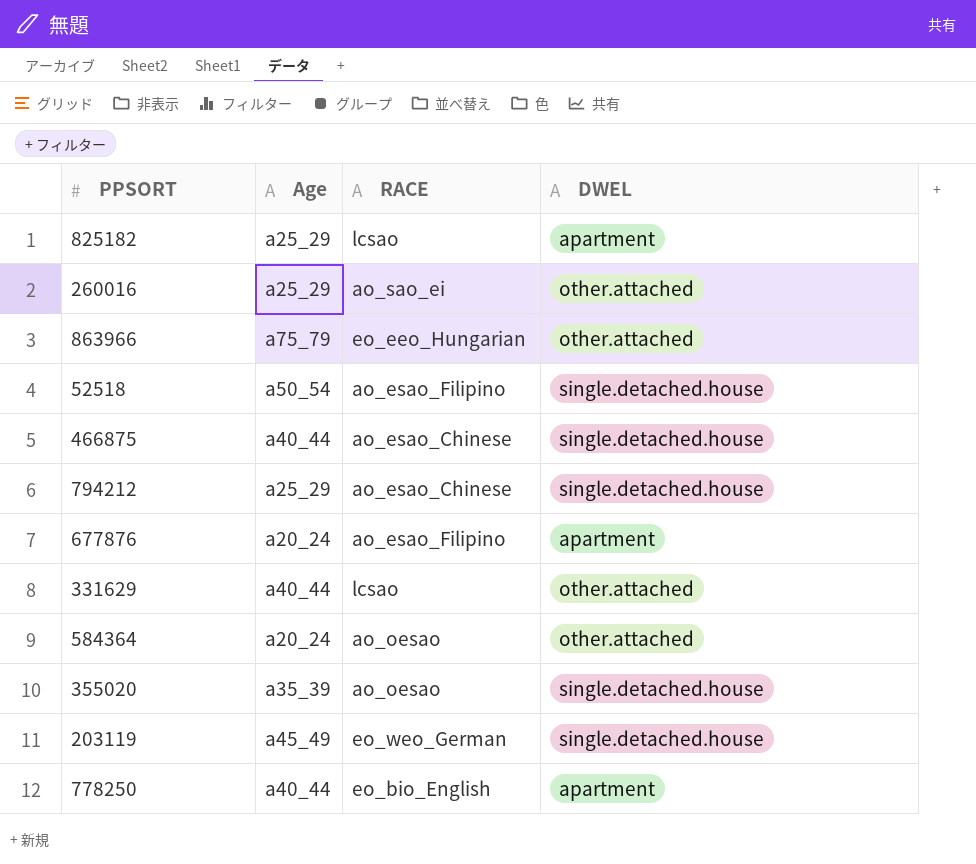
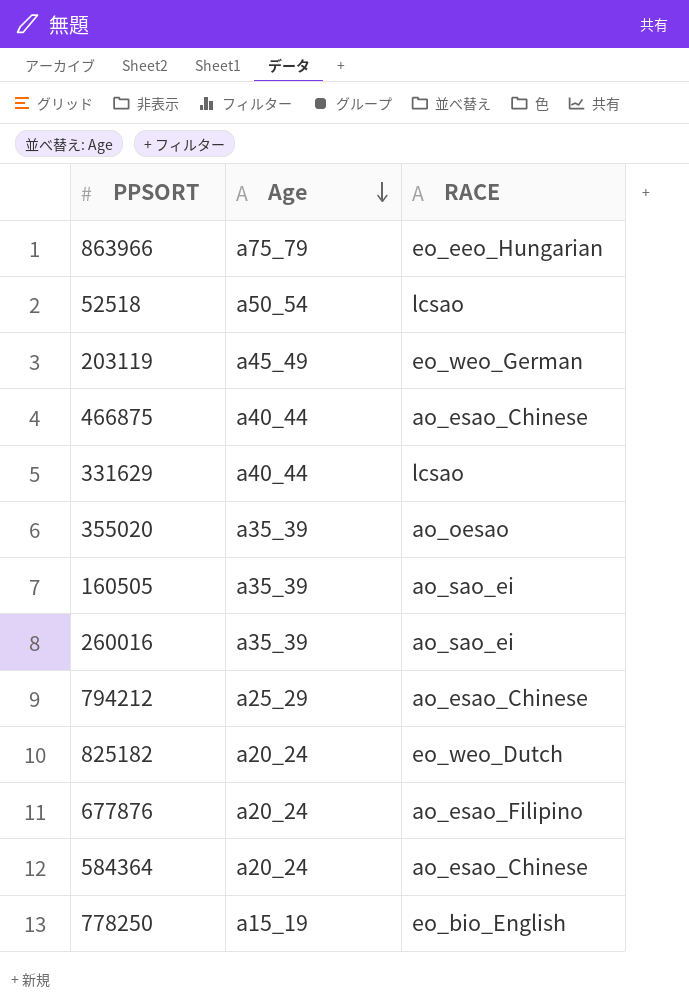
row order: none -> Age descending
column DWEL | position: 4 -> none
52518 | RACE: ao_esao_Filipino -> lcsao
row 160505: none -> a35_39 | ao_sao_ei
260016 | Age: a25_29 -> a35_39
825182 | Age: a25_29 -> a20_24
825182 | RACE: lcsao -> eo_weo_Dutch
584364 | RACE: ao_oesao -> ao_esao_Chinese
778250 | Age: a40_44 -> a15_19

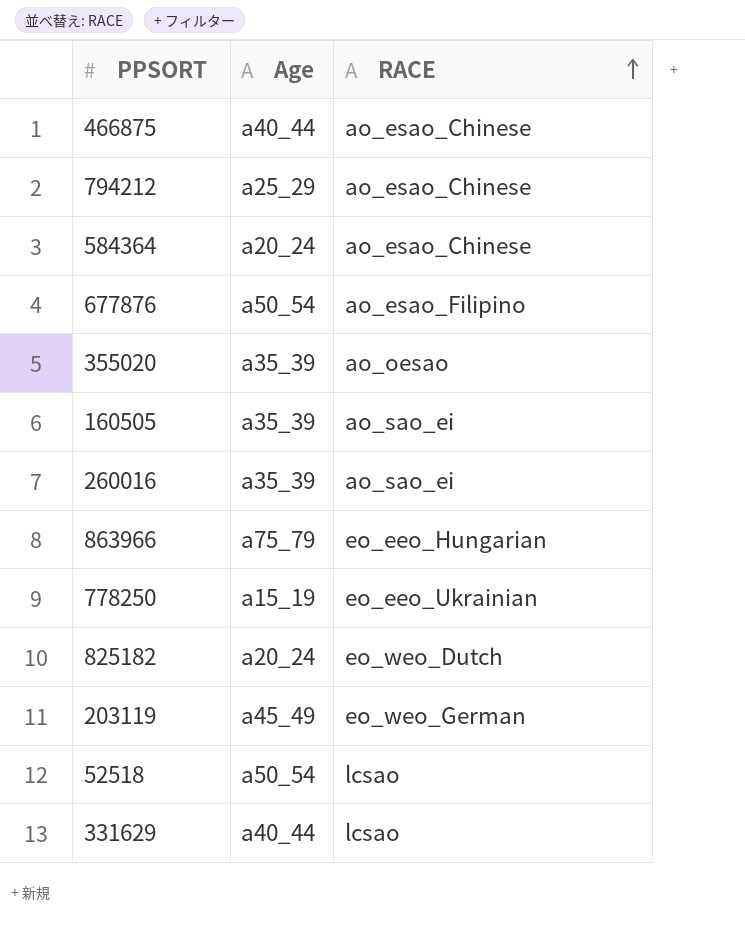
row order: Age descending -> RACE ascending
677876 | Age: a20_24 -> a50_54
778250 | RACE: eo_bio_English -> eo_eeo_Ukrainian

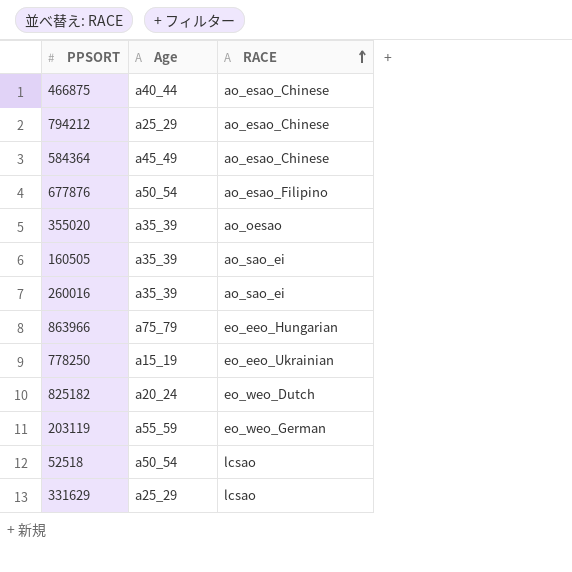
584364 | Age: a20_24 -> a45_49
203119 | Age: a45_49 -> a55_59
331629 | Age: a40_44 -> a25_29

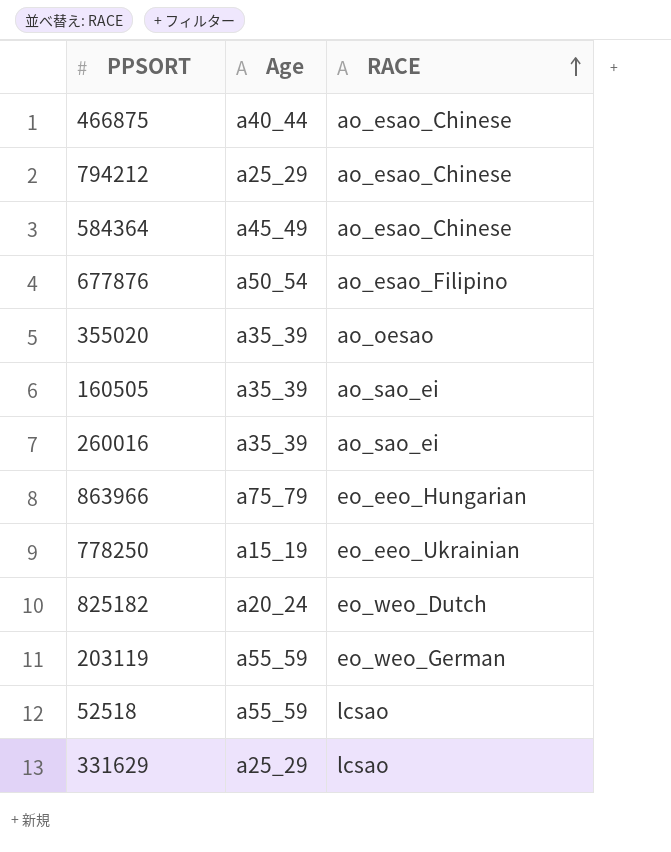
52518 | Age: a50_54 -> a55_59

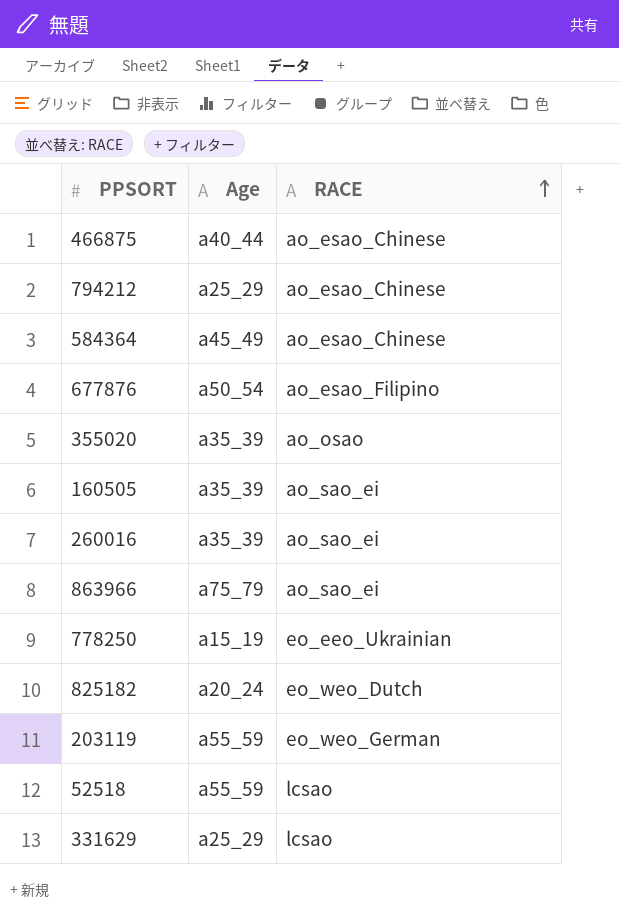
355020 | RACE: ao_oesao -> ao_osao
863966 | RACE: eo_eeo_Hungarian -> ao_sao_ei

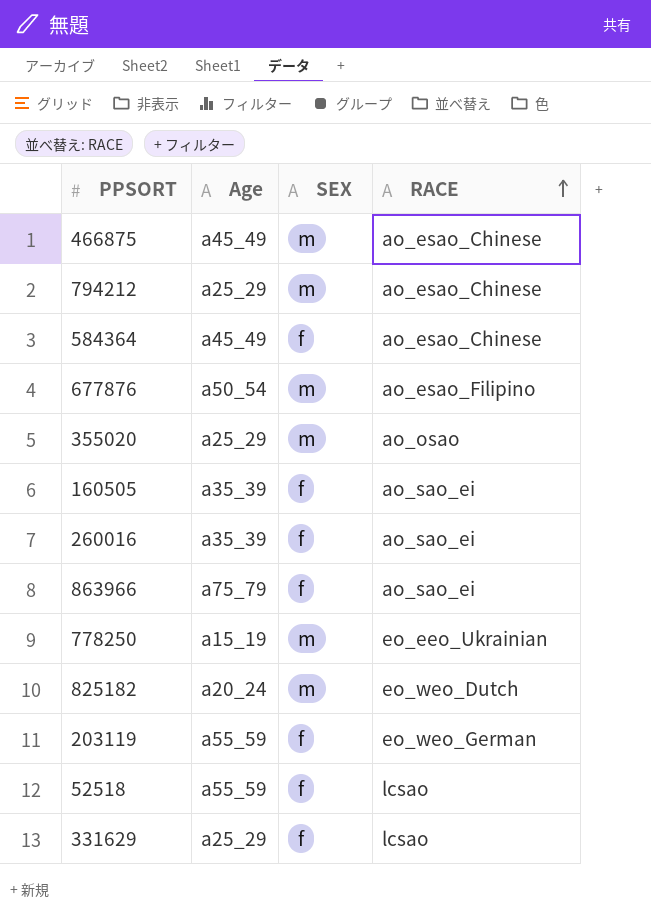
column SEX | position: none -> 3
466875 | Age: a40_44 -> a45_49
355020 | Age: a35_39 -> a25_29

